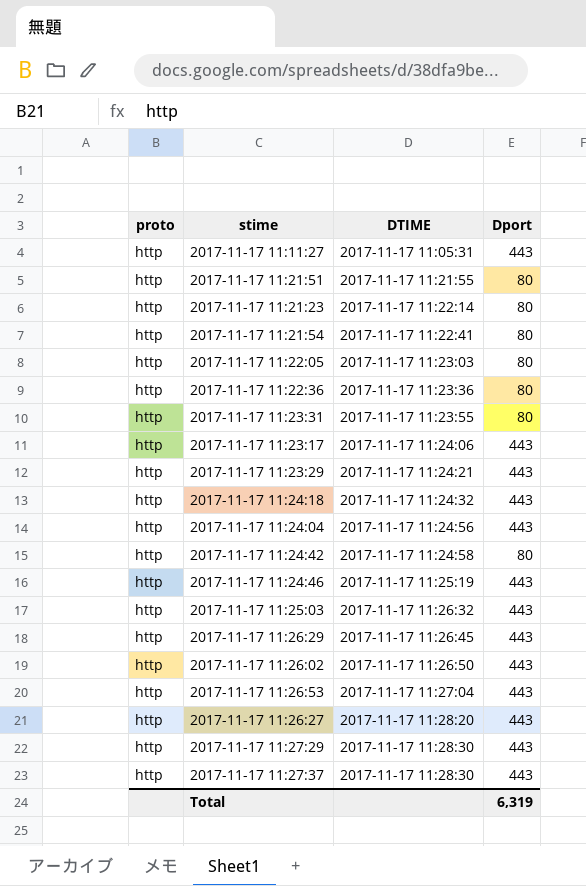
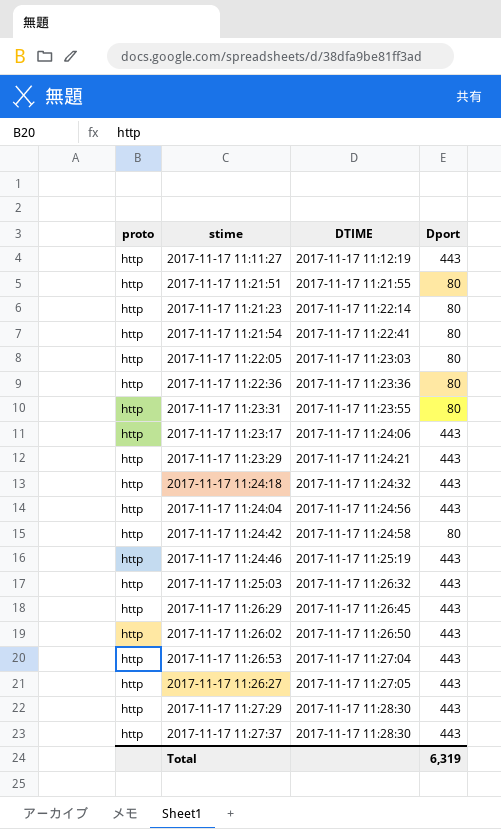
2017-11-17 11:11:27 | DTIME: 2017-11-17 11:05:31 -> 2017-11-17 11:12:19
2017-11-17 11:26:27 | DTIME: 2017-11-17 11:28:20 -> 2017-11-17 11:27:05

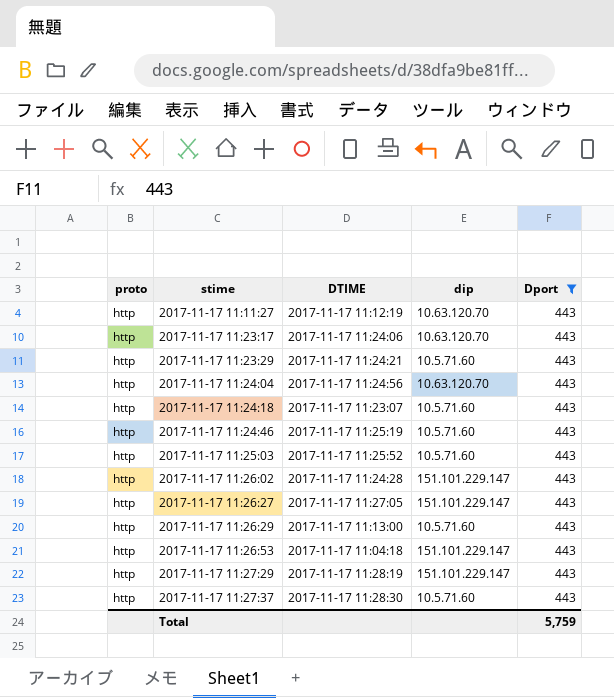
filter: none -> Dport = 443
row order: DTIME ascending -> stime ascending
column dip | position: none -> 4
2017-11-17 11:24:18 | DTIME: 2017-11-17 11:24:32 -> 2017-11-17 11:23:07
2017-11-17 11:25:03 | DTIME: 2017-11-17 11:26:32 -> 2017-11-17 11:25:52
2017-11-17 11:26:02 | DTIME: 2017-11-17 11:26:50 -> 2017-11-17 11:24:28
2017-11-17 11:26:29 | DTIME: 2017-11-17 11:26:45 -> 2017-11-17 11:13:00
2017-11-17 11:26:53 | DTIME: 2017-11-17 11:27:04 -> 2017-11-17 11:04:18
2017-11-17 11:27:29 | DTIME: 2017-11-17 11:28:30 -> 2017-11-17 11:28:19
Total | Dport: 6,319 -> 5,759

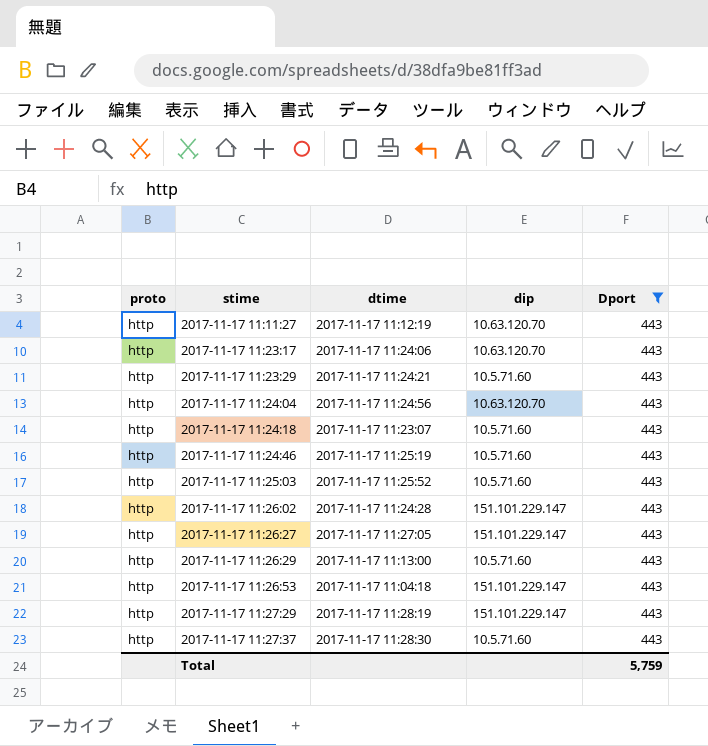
column name: DTIME -> dtime

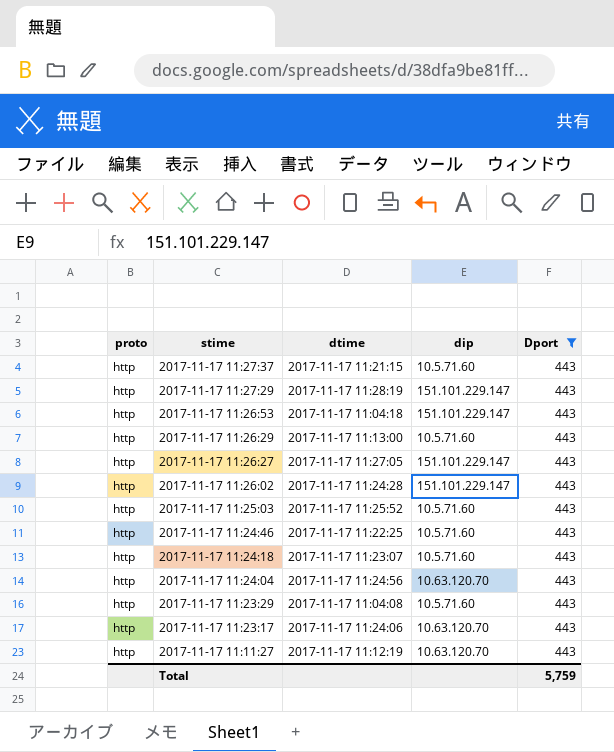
row order: stime ascending -> stime descending
2017-11-17 11:27:37 | dtime: 2017-11-17 11:28:30 -> 2017-11-17 11:21:15
2017-11-17 11:24:46 | dtime: 2017-11-17 11:25:19 -> 2017-11-17 11:22:25
2017-11-17 11:23:29 | dtime: 2017-11-17 11:24:21 -> 2017-11-17 11:04:08

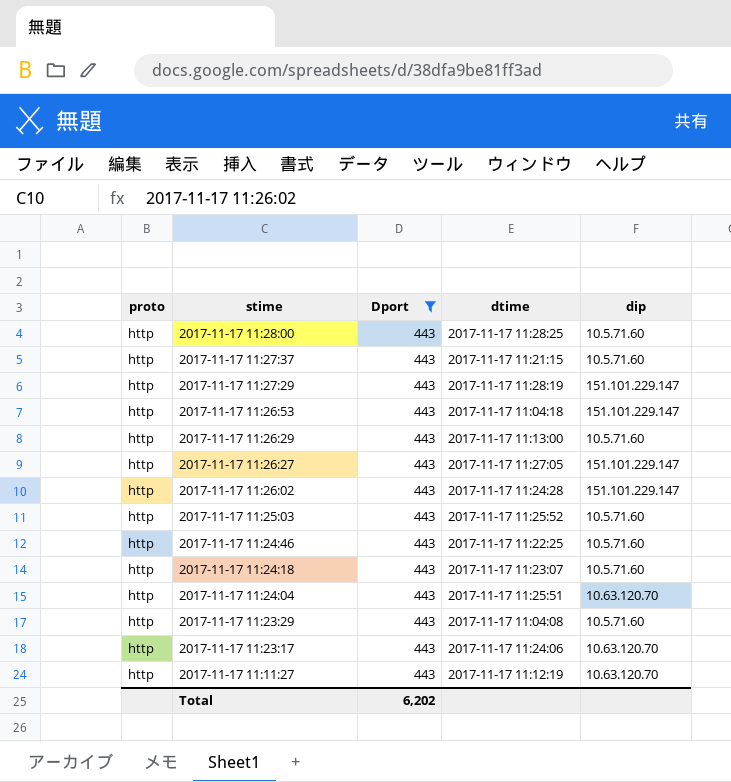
column Dport | position: 5 -> 3
row 2017-11-17 11:28:00: none -> http | 443 | 2017-11-17 11:28:25 | 10.5.71.60
2017-11-17 11:24:04 | dtime: 2017-11-17 11:24:56 -> 2017-11-17 11:25:51
Total | Dport: 5,759 -> 6,202

